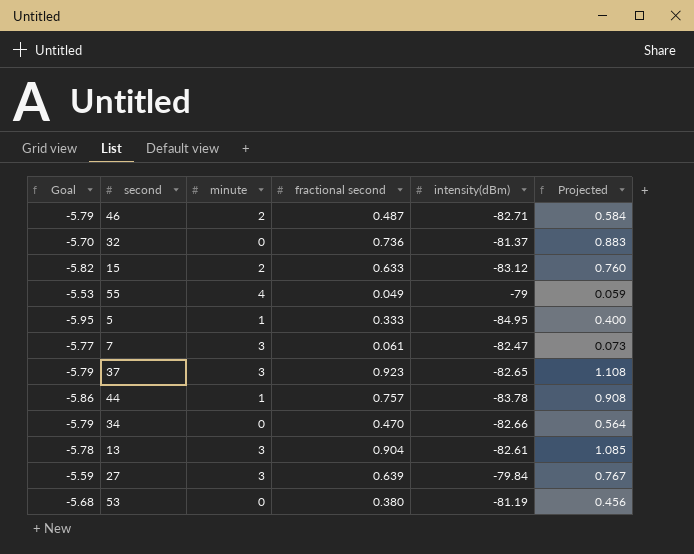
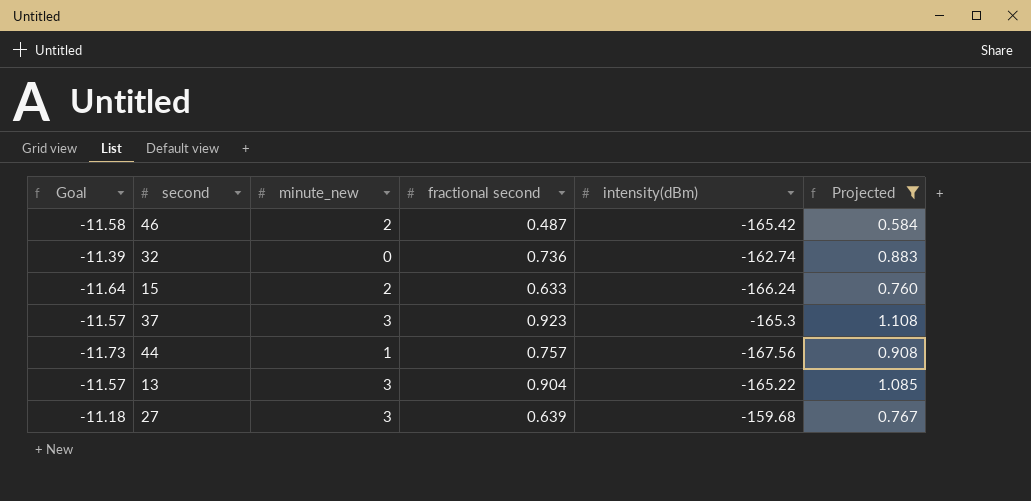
filter: none -> Projected >= 0.584
column name: minute -> minute_new
46 | Goal: -5.79 -> -11.58
46 | intensity(dBm): -82.71 -> -165.42
32 | Goal: -5.70 -> -11.39
32 | intensity(dBm): -81.37 -> -162.74
15 | Goal: -5.82 -> -11.64
15 | intensity(dBm): -83.12 -> -166.24
37 | Goal: -5.79 -> -11.57
37 | intensity(dBm): -82.65 -> -165.3
44 | Goal: -5.86 -> -11.73
44 | intensity(dBm): -83.78 -> -167.56
13 | Goal: -5.78 -> -11.57
13 | intensity(dBm): -82.61 -> -165.22
27 | Goal: -5.59 -> -11.18
27 | intensity(dBm): -79.84 -> -159.68

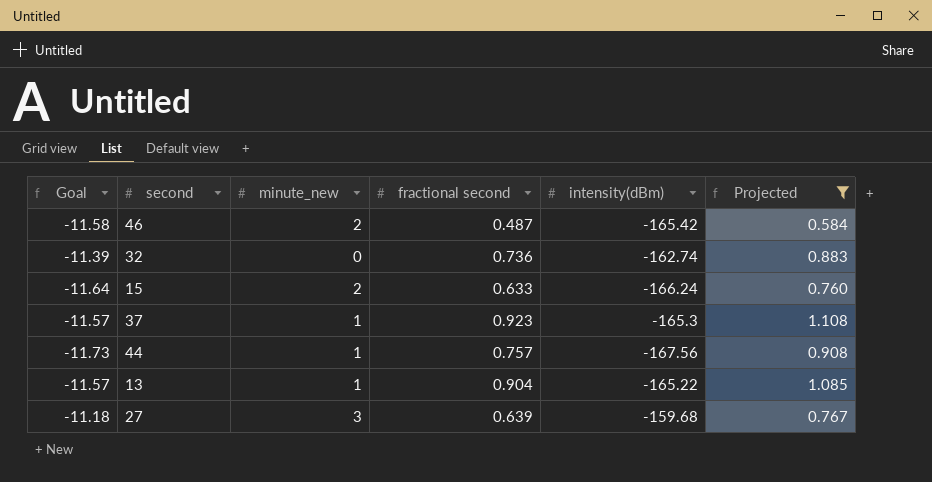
37 | minute_new: 3 -> 1
13 | minute_new: 3 -> 1

